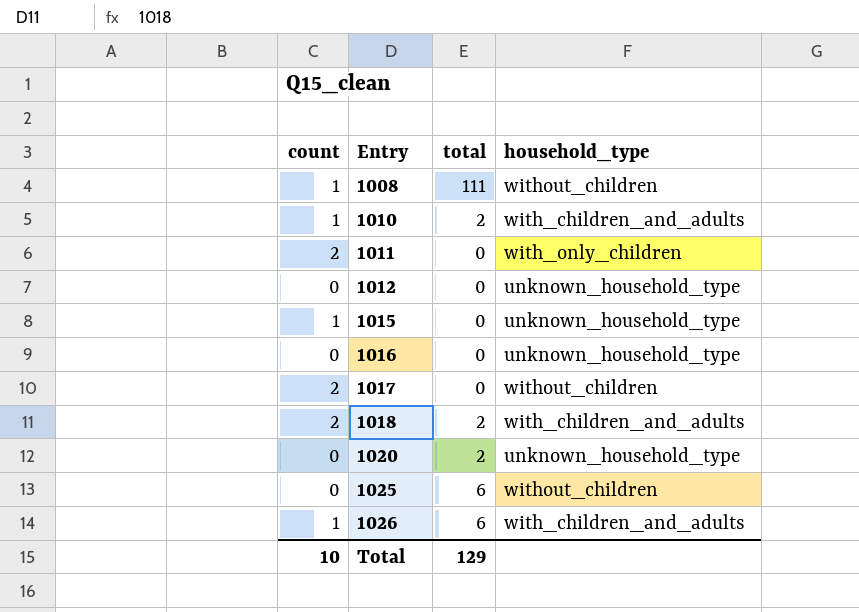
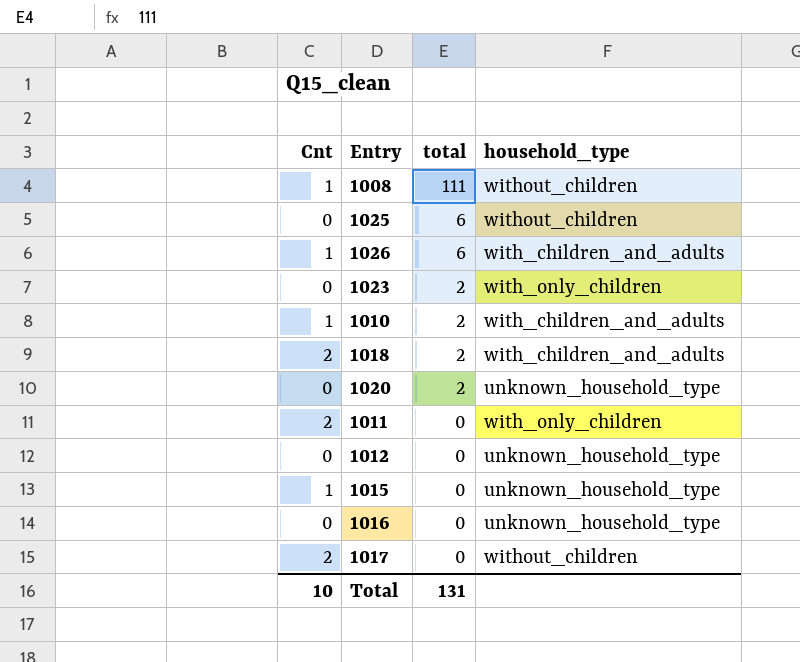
row order: Entry ascending -> total descending
column name: count -> Cnt
row 1023: none -> 0 | 2 | with_only_children
Total | total: 129 -> 131

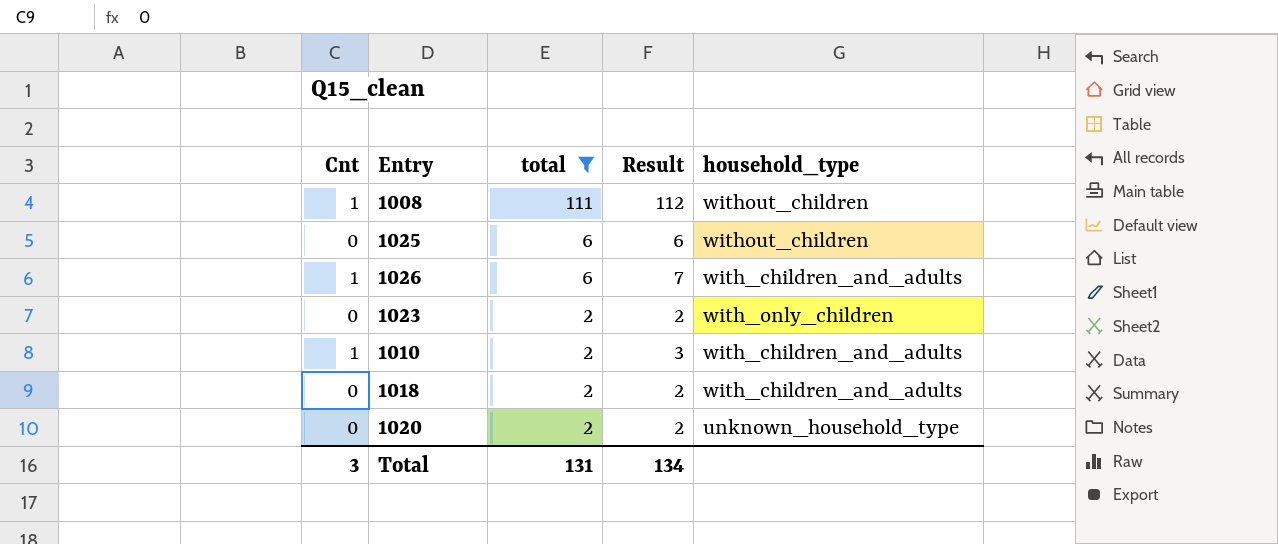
filter: none -> total != 0
column Result | formula: none -> [Cnt] + [total]
1018 | Cnt: 2 -> 0
Total | Cnt: 10 -> 3

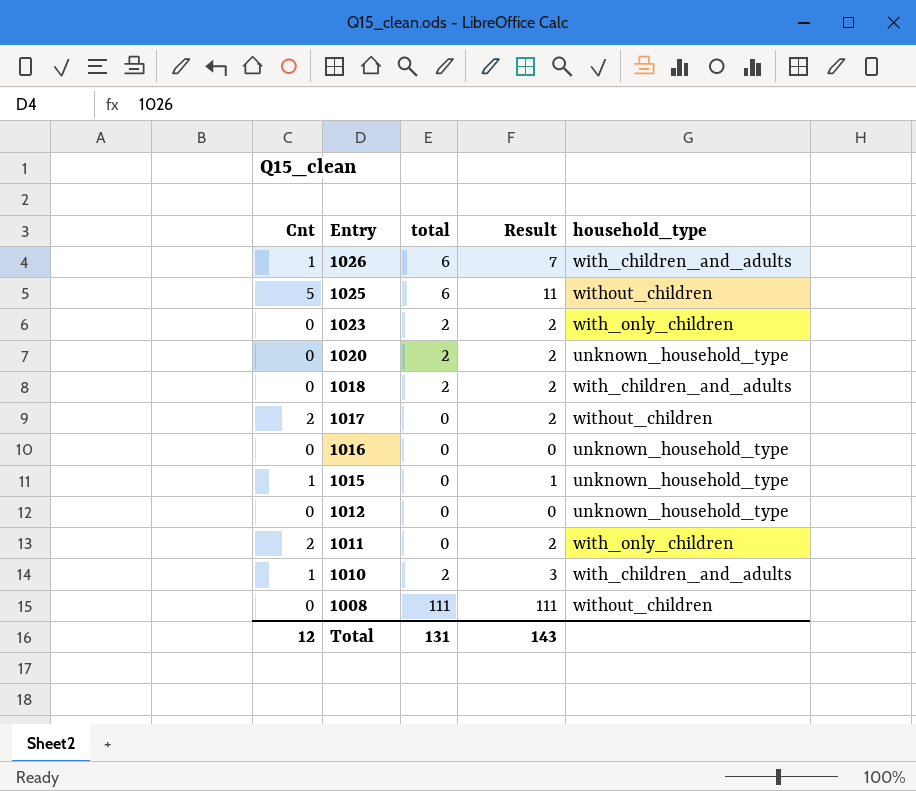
filter: total != 0 -> none
row order: total descending -> Entry descending
1025 | Cnt: 0 -> 5
1025 | Result: 6 -> 11
1008 | Cnt: 1 -> 0
1008 | Result: 112 -> 111
Total | Cnt: 3 -> 12
Total | Result: 134 -> 143

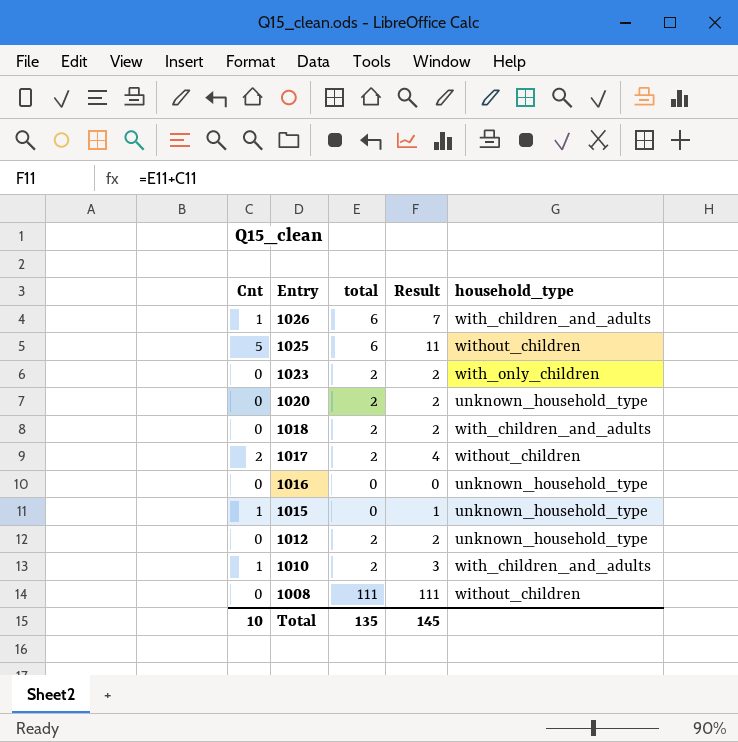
row 1011: 2 | 0 | 2 | with_only_children -> none
1017 | total: 0 -> 2
1017 | Result: 2 -> 4
1012 | total: 0 -> 2
1012 | Result: 0 -> 2
Total | Cnt: 12 -> 10
Total | total: 131 -> 135
Total | Result: 143 -> 145

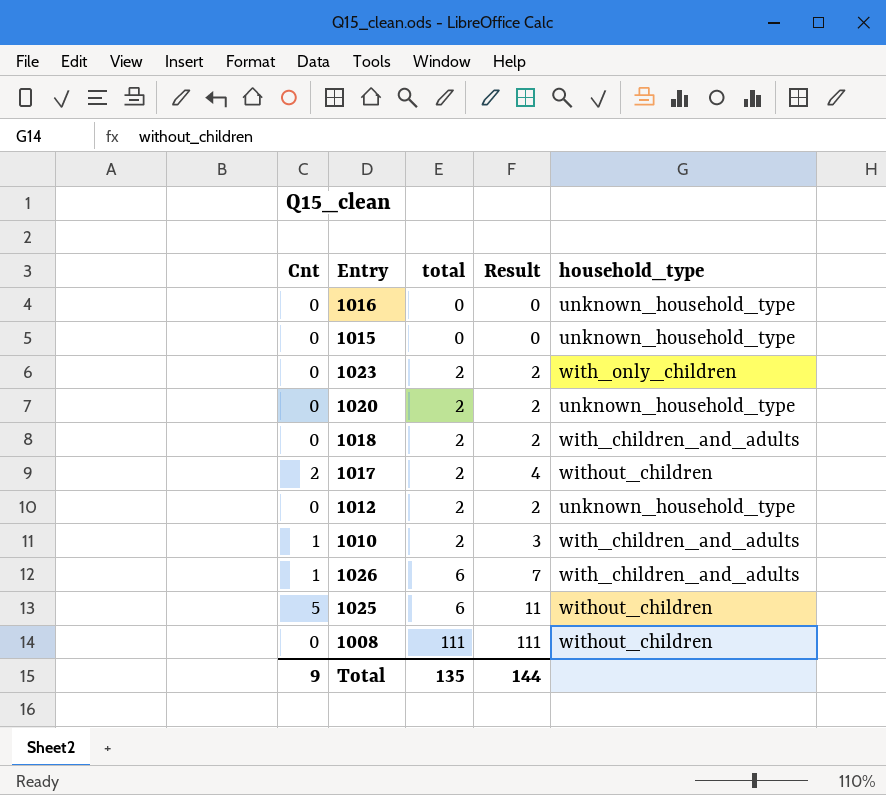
row order: Entry descending -> total ascending
1015 | Cnt: 1 -> 0
1015 | Result: 1 -> 0
Total | Cnt: 10 -> 9
Total | Result: 145 -> 144

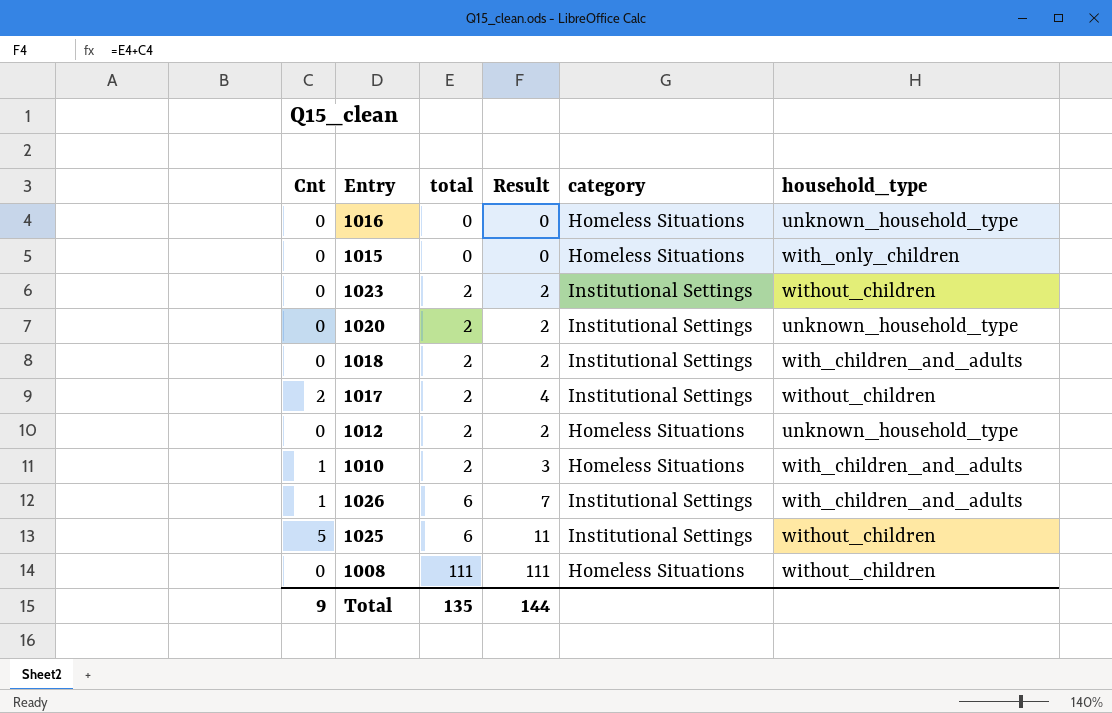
column category | position: none -> 5
1015 | household_type: unknown_household_type -> with_only_children
1023 | household_type: with_only_children -> without_children

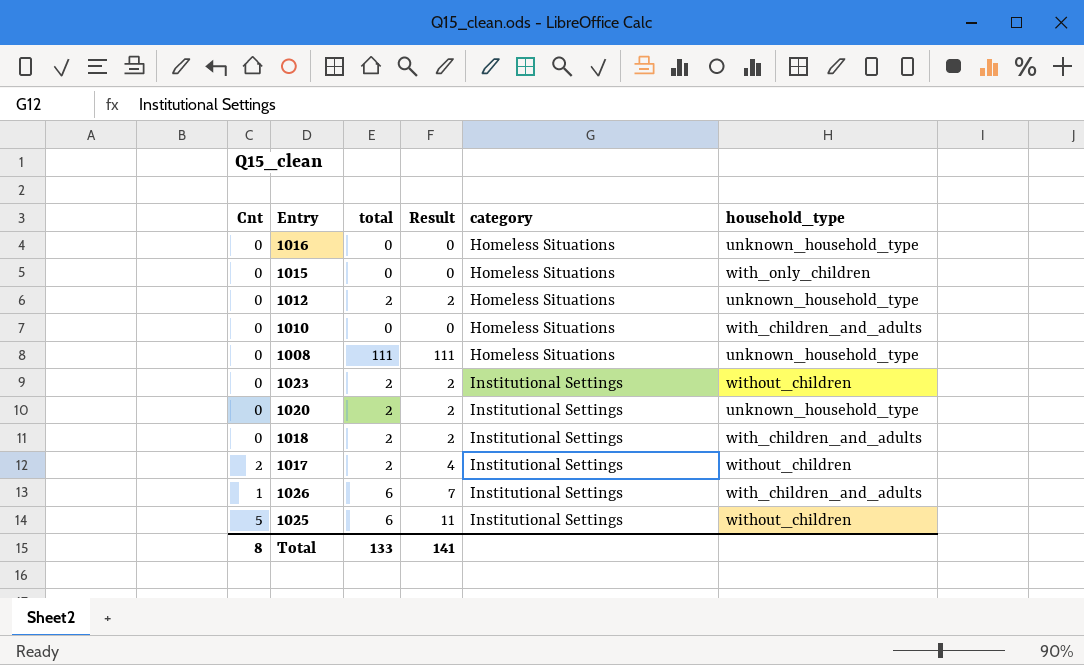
row order: total ascending -> category ascending
1010 | Cnt: 1 -> 0
1010 | total: 2 -> 0
1010 | Result: 3 -> 0
1008 | household_type: without_children -> unknown_household_type
Total | Cnt: 9 -> 8
Total | total: 135 -> 133
Total | Result: 144 -> 141

